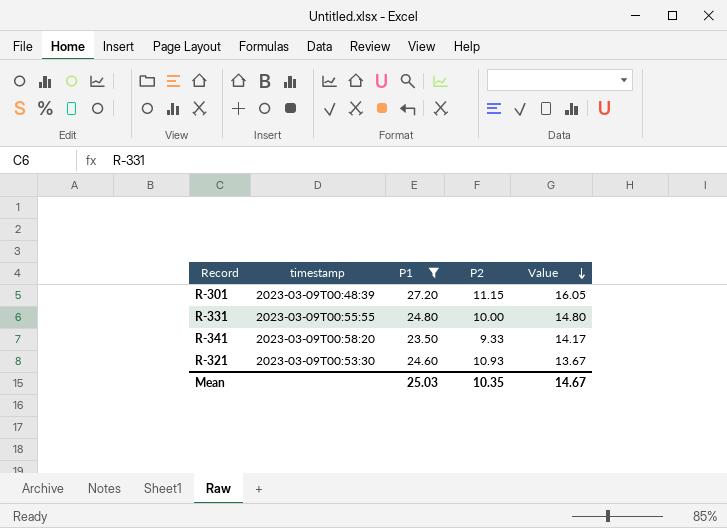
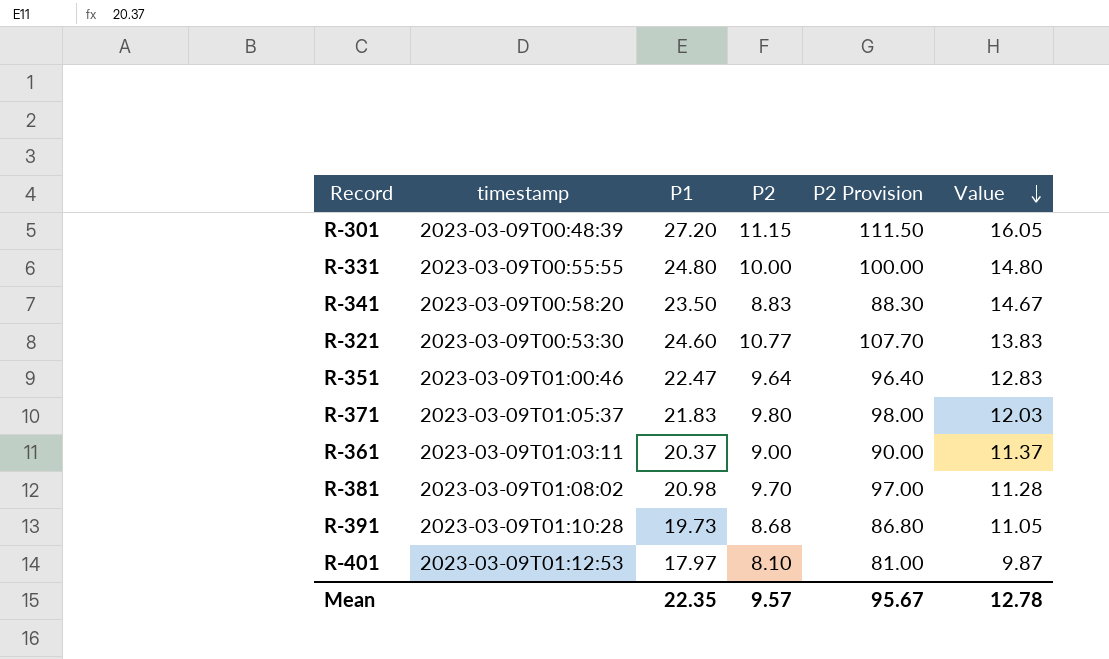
filter: P1 >= 23.50 -> none
column P2 Provision | formula: none -> [P2] * 10
R-341 | P2: 9.33 -> 8.83
R-341 | Value: 14.17 -> 14.67
R-321 | P2: 10.93 -> 10.77
R-321 | Value: 13.67 -> 13.83
Mean | P1: 25.03 -> 22.35
Mean | P2: 10.35 -> 9.57
Mean | Value: 14.67 -> 12.78

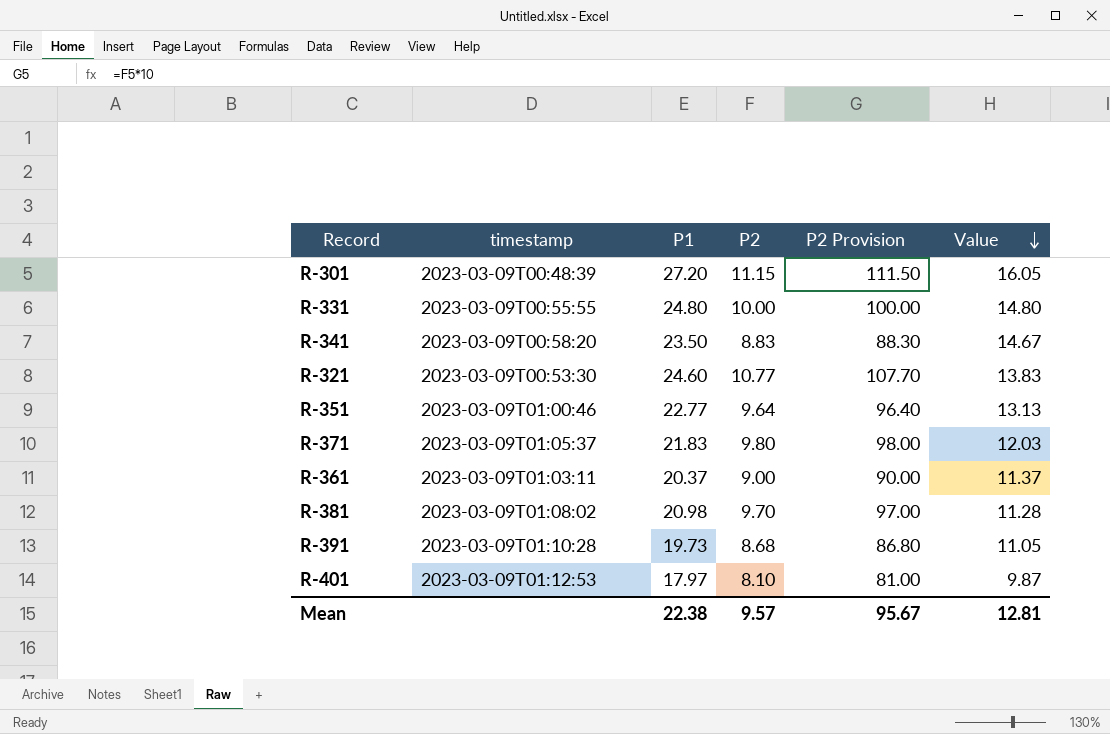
R-351 | P1: 22.47 -> 22.77
R-351 | Value: 12.83 -> 13.13
Mean | P1: 22.35 -> 22.38
Mean | Value: 12.78 -> 12.81

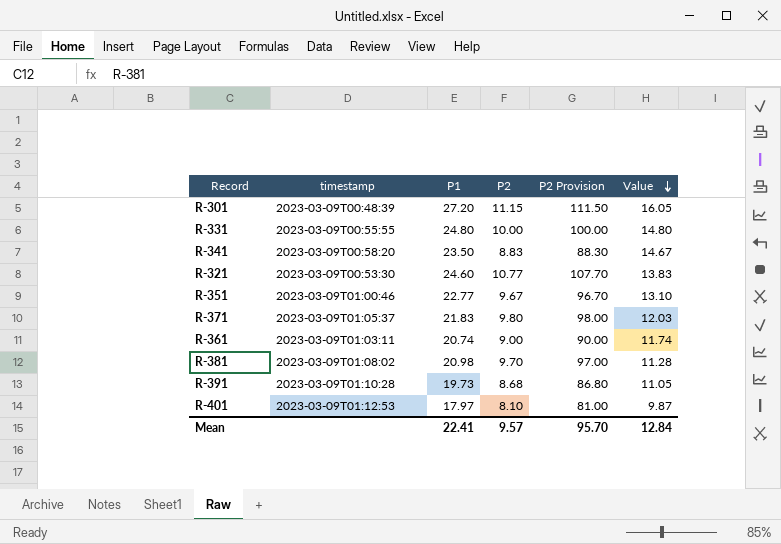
R-351 | P2: 9.64 -> 9.67
R-351 | P2 Provision: 96.40 -> 96.70
R-351 | Value: 13.13 -> 13.10
R-361 | P1: 20.37 -> 20.74
R-361 | Value: 11.37 -> 11.74
Mean | P1: 22.38 -> 22.41
Mean | P2 Provision: 95.67 -> 95.70
Mean | Value: 12.81 -> 12.84

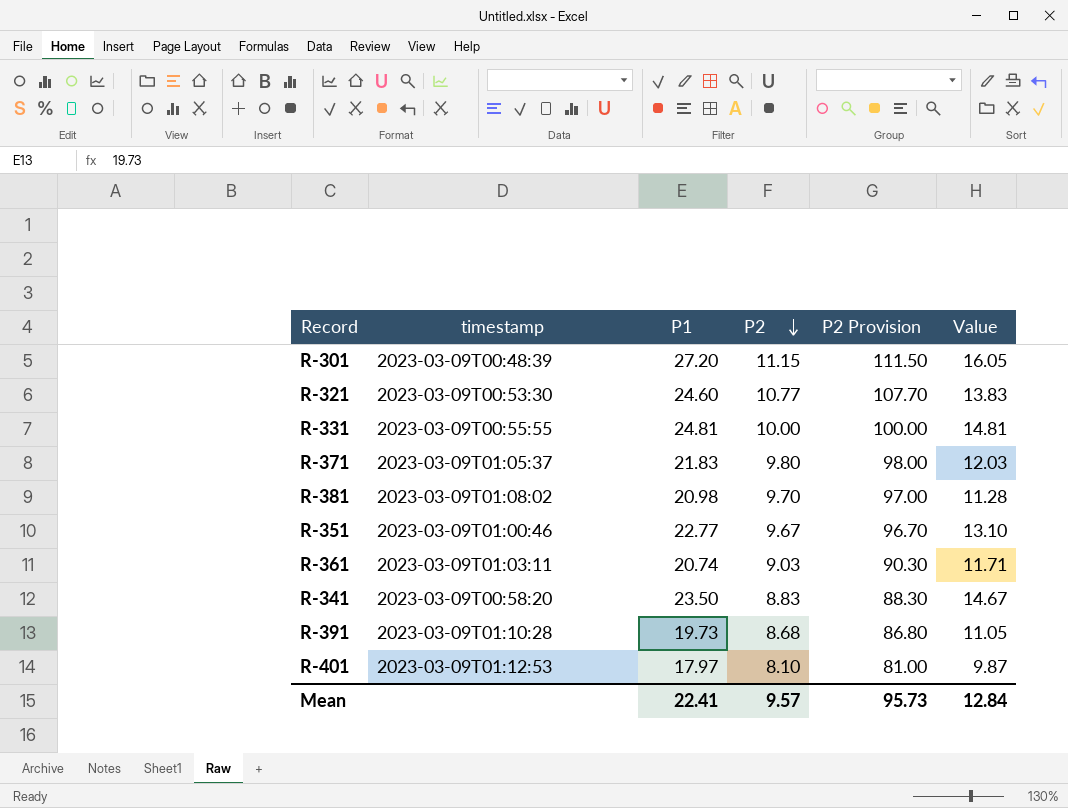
row order: Value descending -> P2 descending
R-331 | P1: 24.80 -> 24.81
R-331 | Value: 14.80 -> 14.81
R-361 | P2: 9.00 -> 9.03
R-361 | P2 Provision: 90.00 -> 90.30
R-361 | Value: 11.74 -> 11.71
Mean | P2 Provision: 95.70 -> 95.73

